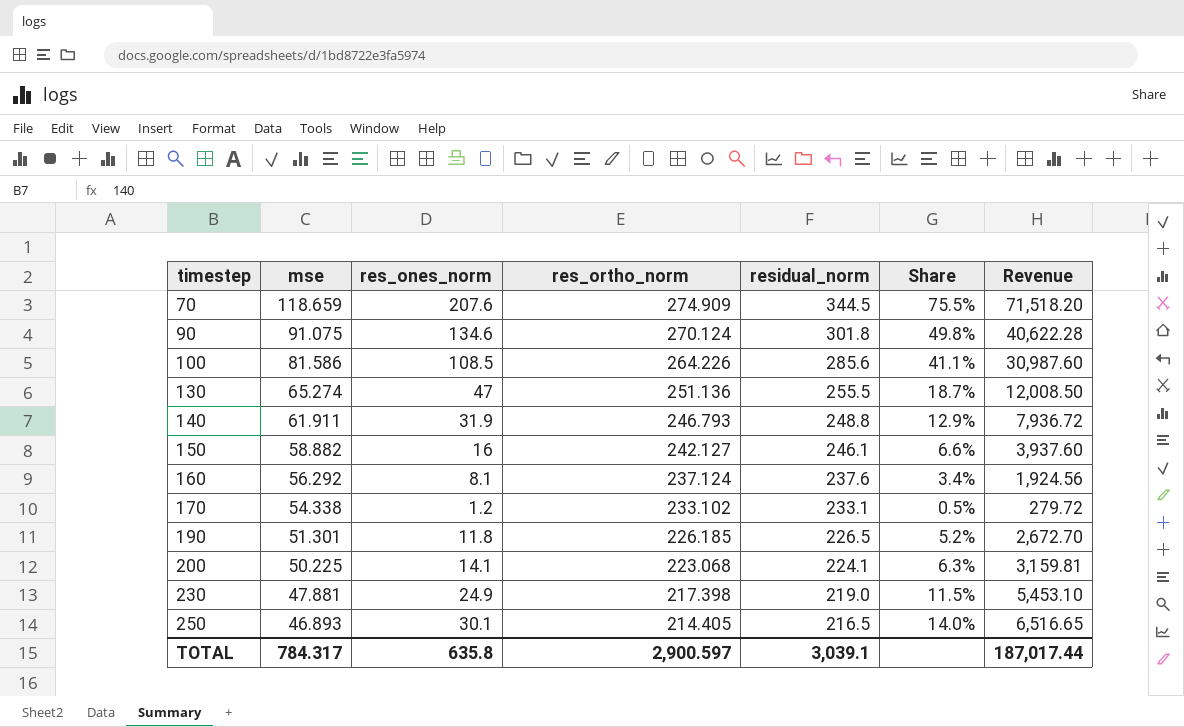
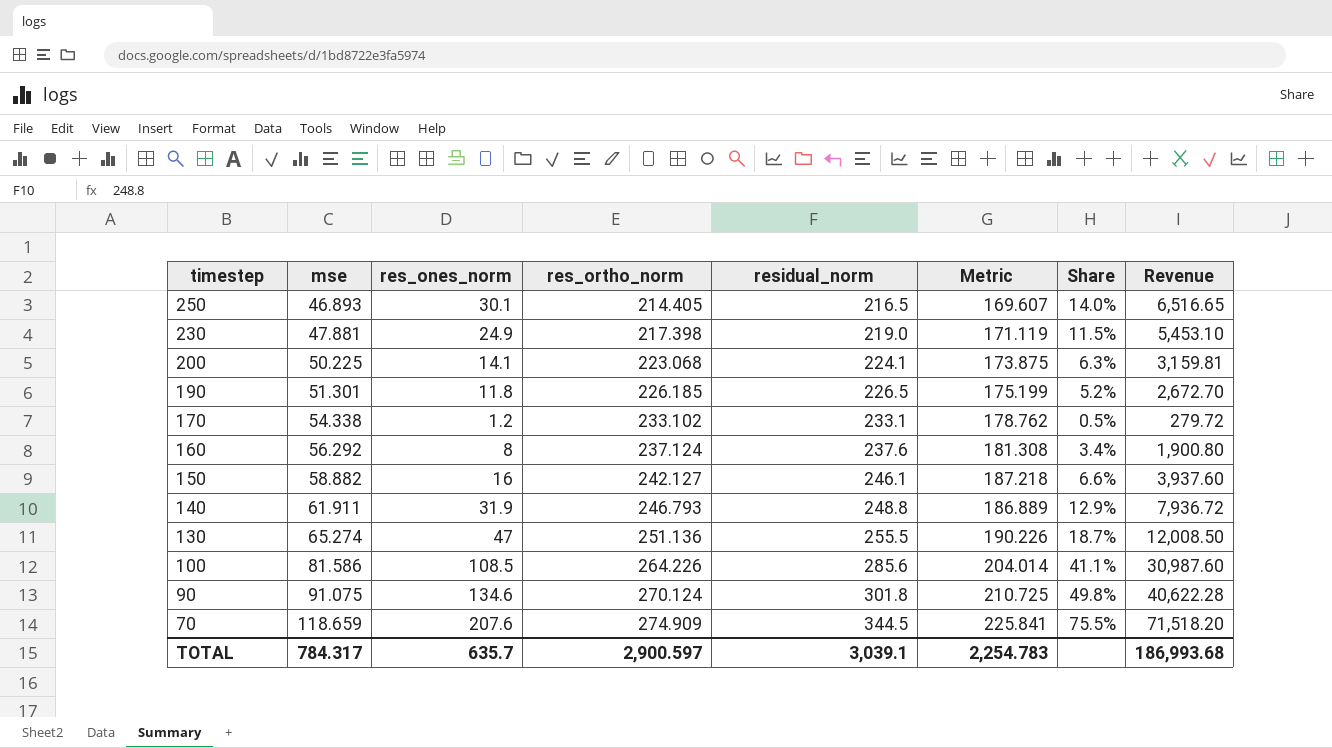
row order: timestep ascending -> timestep descending
column Metric | formula: none -> [residual_norm] - [mse]
160 | res_ones_norm: 8.1 -> 8
160 | Revenue: 1,924.56 -> 1,900.80
TOTAL | res_ones_norm: 635.8 -> 635.7
TOTAL | Revenue: 187,017.44 -> 186,993.68

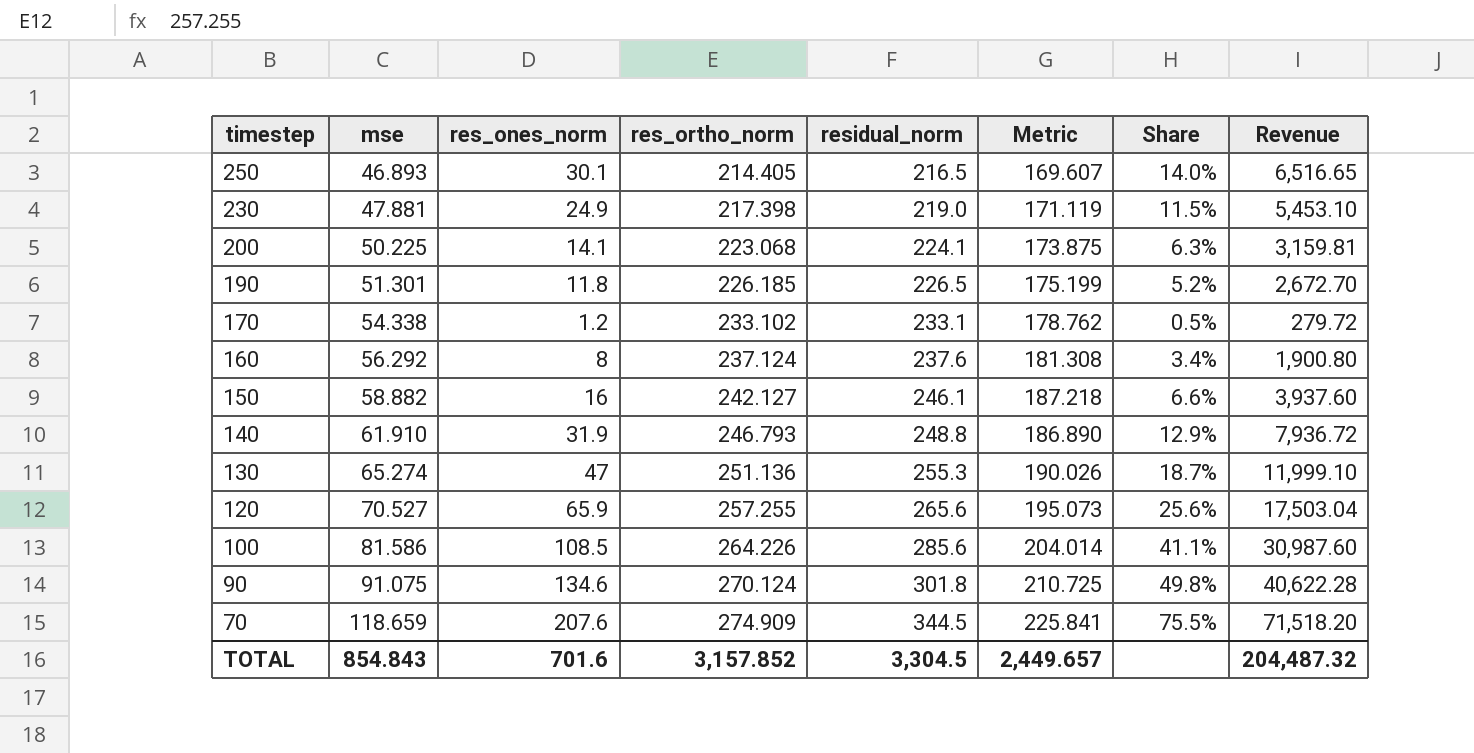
140 | mse: 61.911 -> 61.910
140 | Metric: 186.889 -> 186.890
130 | residual_norm: 255.5 -> 255.3
130 | Metric: 190.226 -> 190.026
130 | Revenue: 12,008.50 -> 11,999.10
row 120: none -> 70.527 | 65.9 | 257.255 | 265.6 | 195.073 | 25.6% | 17,503.04
TOTAL | mse: 784.317 -> 854.843
TOTAL | res_ones_norm: 635.7 -> 701.6
TOTAL | res_ortho_norm: 2,900.597 -> 3,157.852
TOTAL | residual_norm: 3,039.1 -> 3,304.5
TOTAL | Metric: 2,254.783 -> 2,449.657
TOTAL | Revenue: 186,993.68 -> 204,487.32

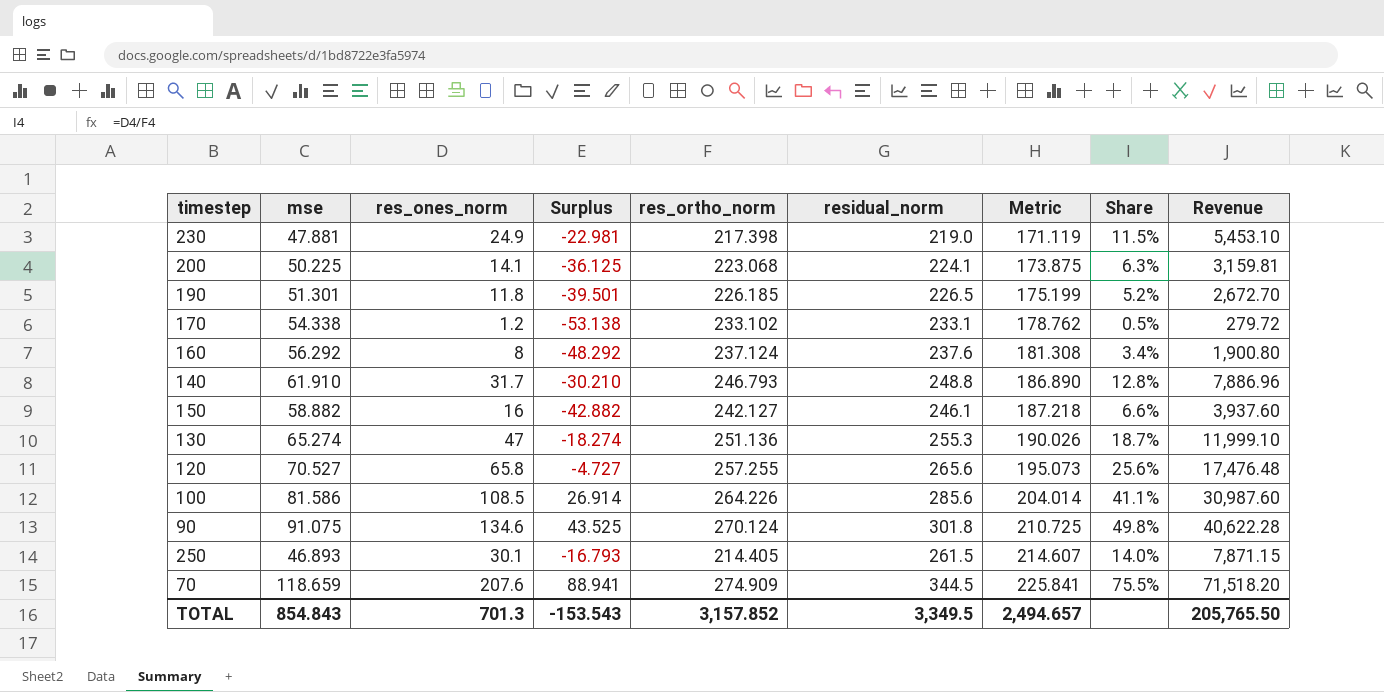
row order: timestep descending -> Metric ascending
column Surplus | formula: none -> [res_ones_norm] - [mse]
140 | res_ones_norm: 31.9 -> 31.7
140 | Share: 12.9% -> 12.8%
140 | Revenue: 7,936.72 -> 7,886.96
120 | res_ones_norm: 65.9 -> 65.8
120 | Revenue: 17,503.04 -> 17,476.48
250 | residual_norm: 216.5 -> 261.5
250 | Metric: 169.607 -> 214.607
250 | Revenue: 6,516.65 -> 7,871.15
TOTAL | res_ones_norm: 701.6 -> 701.3
TOTAL | residual_norm: 3,304.5 -> 3,349.5
TOTAL | Metric: 2,449.657 -> 2,494.657
TOTAL | Revenue: 204,487.32 -> 205,765.50

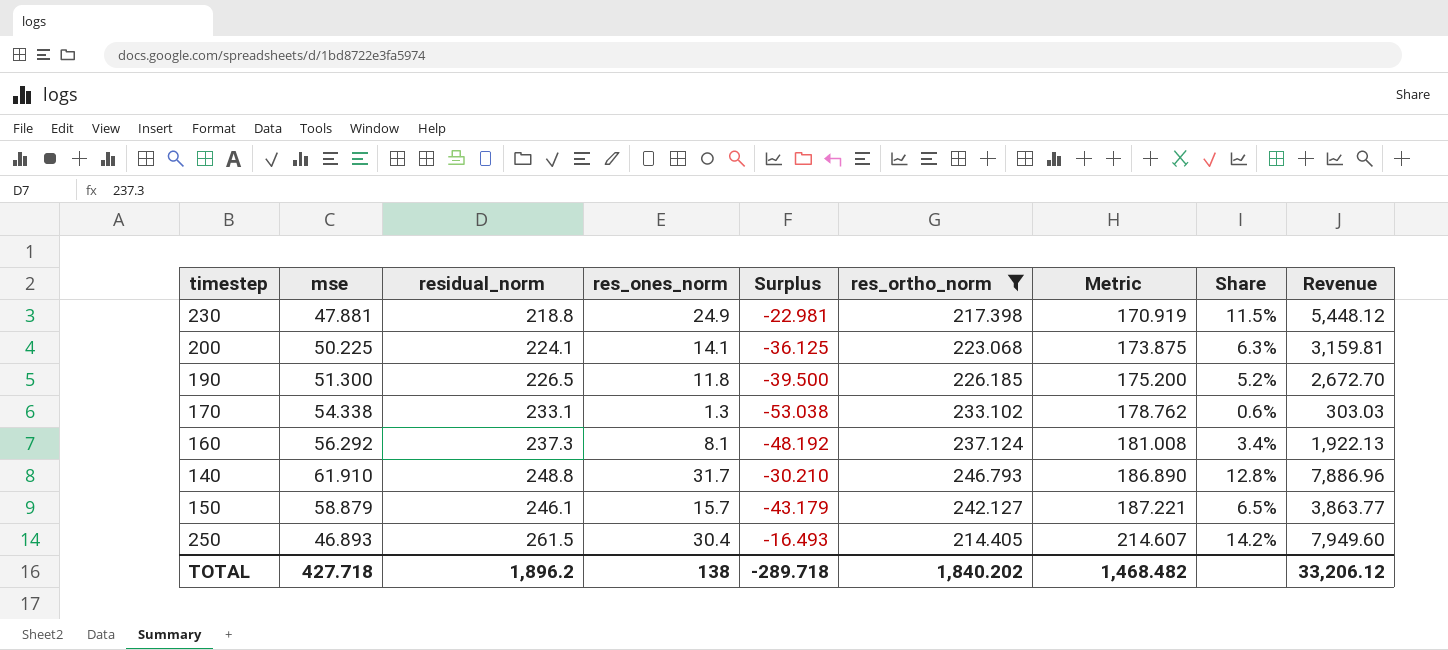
filter: none -> res_ortho_norm <= 246.793
column residual_norm | position: 6 -> 3
230 | residual_norm: 219.0 -> 218.8
230 | Metric: 171.119 -> 170.919
230 | Revenue: 5,453.10 -> 5,448.12
190 | mse: 51.301 -> 51.300
190 | Surplus: -39.501 -> -39.500
190 | Metric: 175.199 -> 175.200
170 | res_ones_norm: 1.2 -> 1.3
170 | Surplus: -53.138 -> -53.038
170 | Share: 0.5% -> 0.6%
170 | Revenue: 279.72 -> 303.03
160 | residual_norm: 237.6 -> 237.3
160 | res_ones_norm: 8 -> 8.1
160 | Surplus: -48.292 -> -48.192
160 | Metric: 181.308 -> 181.008
160 | Revenue: 1,900.80 -> 1,922.13
150 | mse: 58.882 -> 58.879
150 | res_ones_norm: 16 -> 15.7
150 | Surplus: -42.882 -> -43.179
150 | Metric: 187.218 -> 187.221
150 | Share: 6.6% -> 6.5%
150 | Revenue: 3,937.60 -> 3,863.77
250 | res_ones_norm: 30.1 -> 30.4
250 | Surplus: -16.793 -> -16.493
250 | Share: 14.0% -> 14.2%
250 | Revenue: 7,871.15 -> 7,949.60
TOTAL | mse: 854.843 -> 427.718
TOTAL | residual_norm: 3,349.5 -> 1,896.2
TOTAL | res_ones_norm: 701.3 -> 138
TOTAL | Surplus: -153.543 -> -289.718
TOTAL | res_ortho_norm: 3,157.852 -> 1,840.202
TOTAL | Metric: 2,494.657 -> 1,468.482
TOTAL | Revenue: 205,765.50 -> 33,206.12

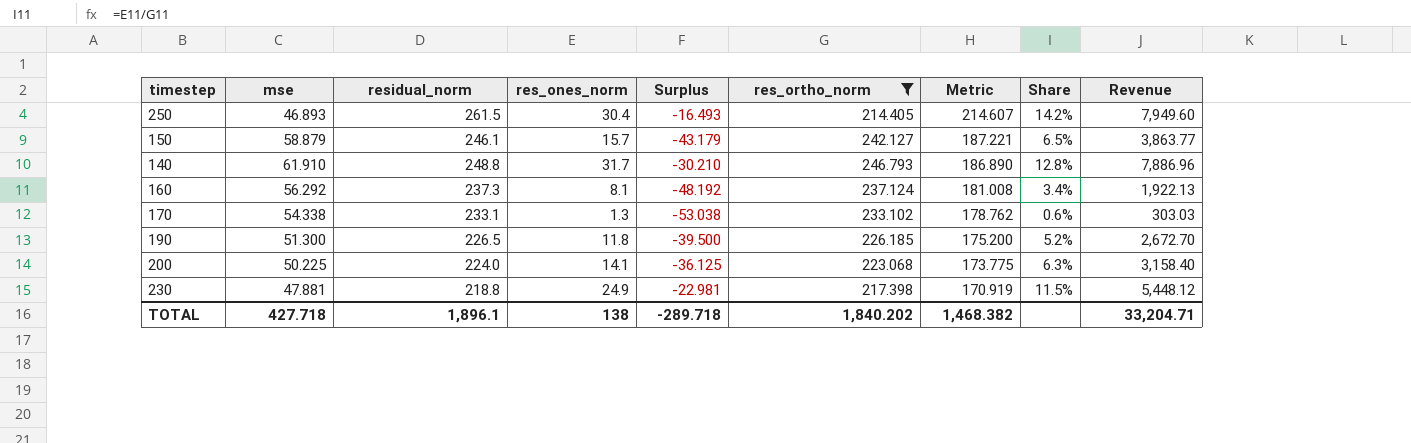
row order: Metric ascending -> Metric descending
200 | residual_norm: 224.1 -> 224.0
200 | Metric: 173.875 -> 173.775
200 | Revenue: 3,159.81 -> 3,158.40
TOTAL | residual_norm: 1,896.2 -> 1,896.1
TOTAL | Metric: 1,468.482 -> 1,468.382
TOTAL | Revenue: 33,206.12 -> 33,204.71

